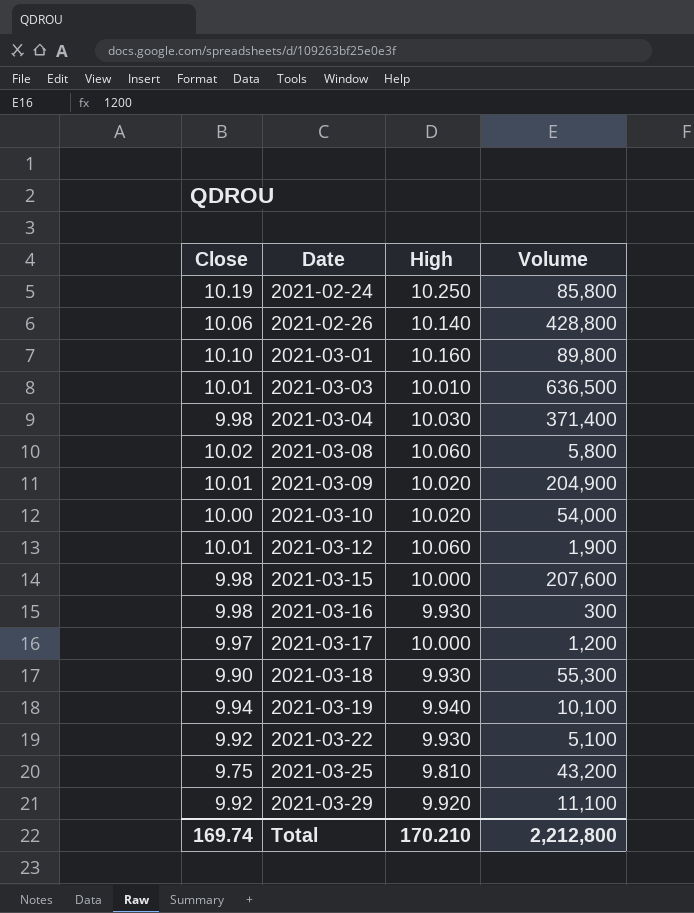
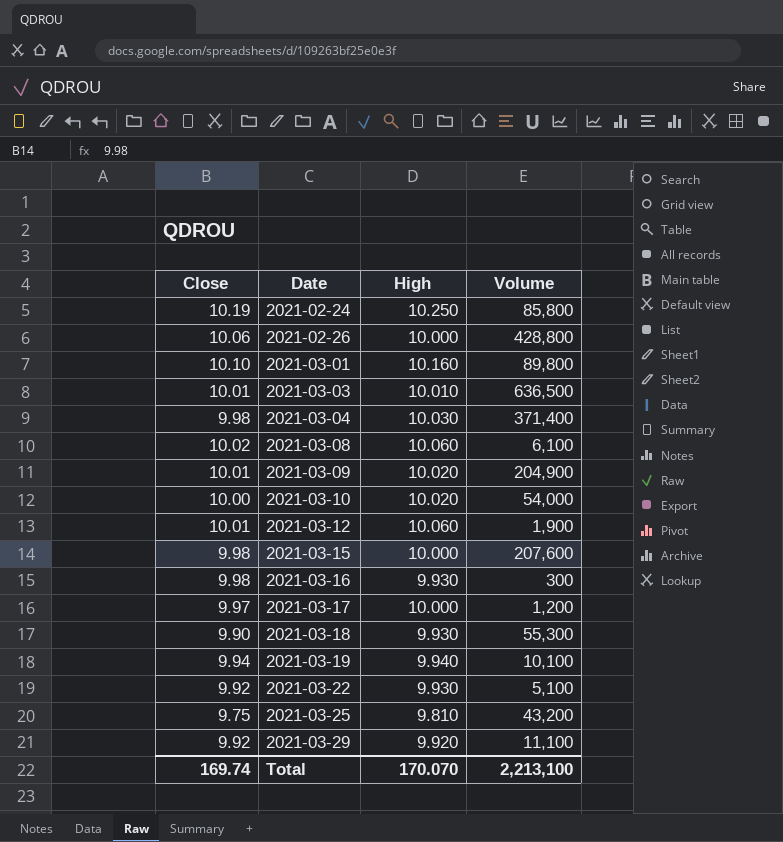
2021-02-26 | High: 10.140 -> 10.000
2021-03-08 | Volume: 5,800 -> 6,100
Total | High: 170.210 -> 170.070
Total | Volume: 2,212,800 -> 2,213,100

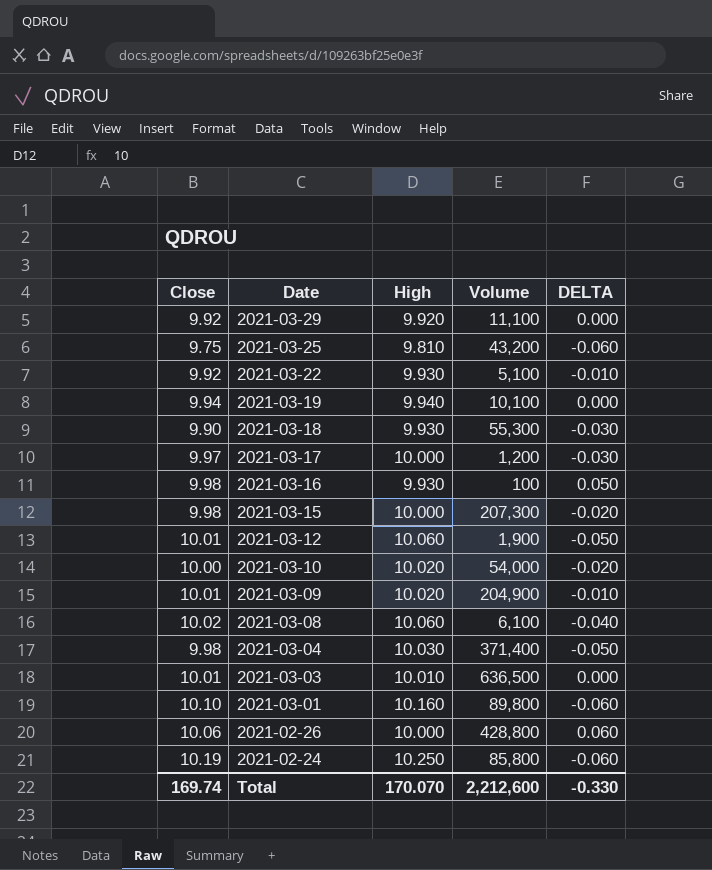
row order: Date ascending -> Date descending
column DELTA | formula: none -> [Close] - [High]
2021-03-16 | Volume: 300 -> 100
2021-03-15 | Volume: 207,600 -> 207,300
Total | Volume: 2,213,100 -> 2,212,600

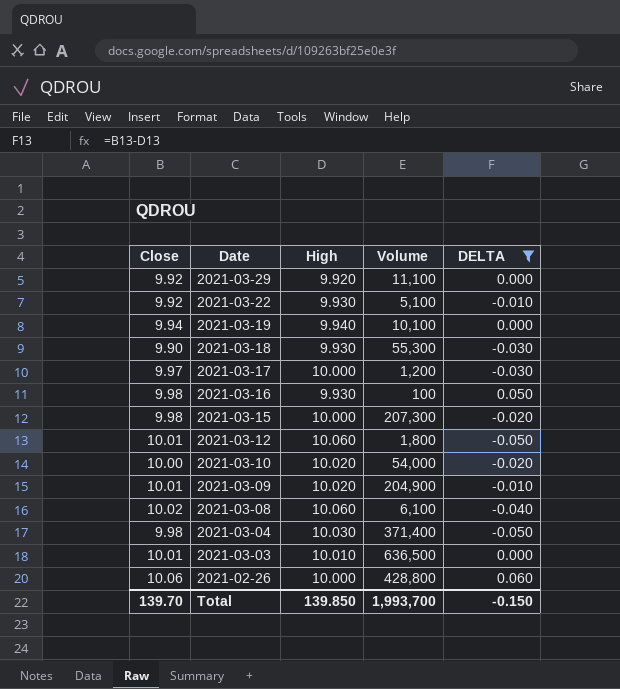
filter: none -> DELTA != -0.060
2021-03-12 | Volume: 1,900 -> 1,800
Total | Close: 169.74 -> 139.70
Total | High: 170.070 -> 139.850
Total | Volume: 2,212,600 -> 1,993,700
Total | DELTA: -0.330 -> -0.150

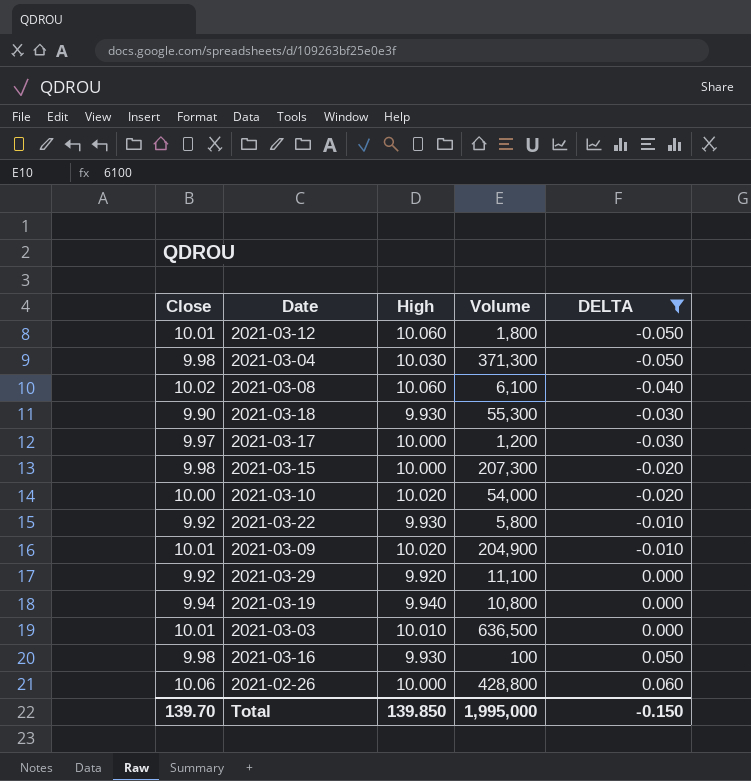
row order: Date descending -> DELTA ascending
2021-03-04 | Volume: 371,400 -> 371,300
2021-03-22 | Volume: 5,100 -> 5,800
2021-03-19 | Volume: 10,100 -> 10,800
Total | Volume: 1,993,700 -> 1,995,000

